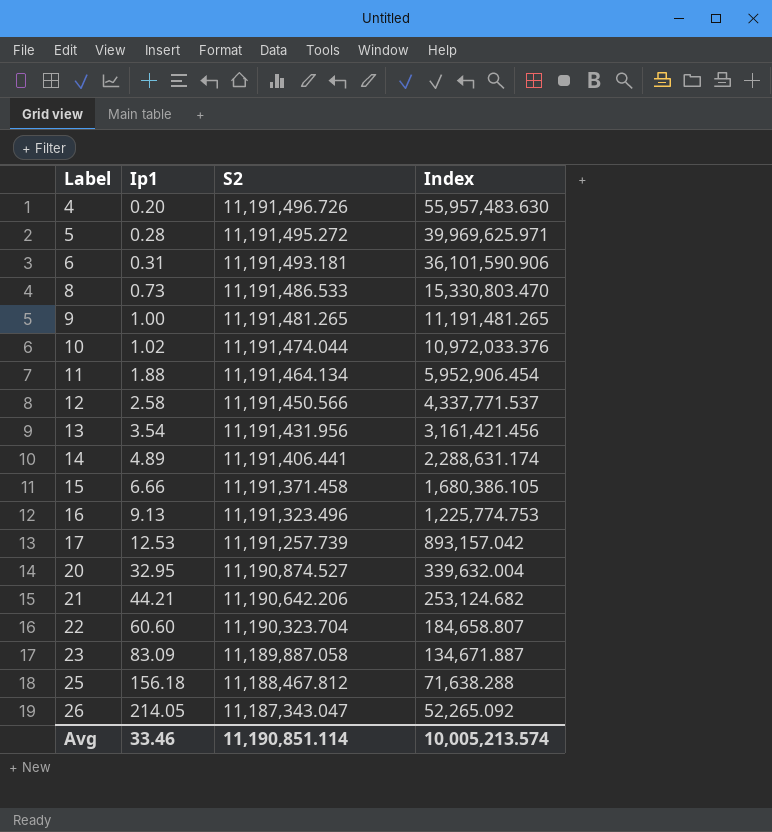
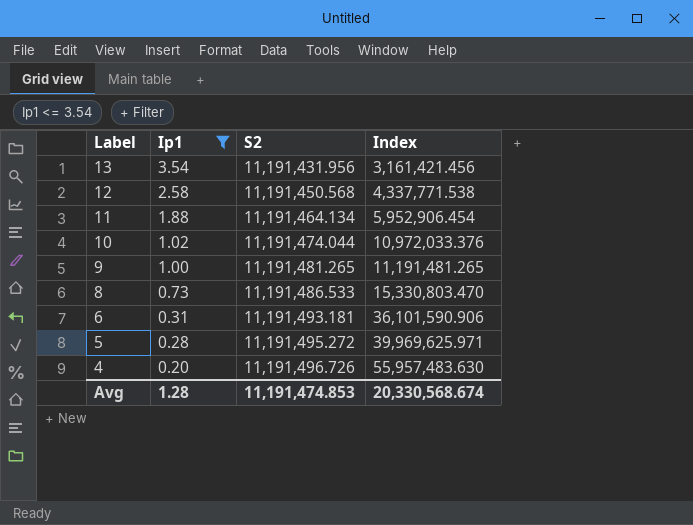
filter: none -> Ip1 <= 3.54
row order: Label ascending -> Label descending
12 | S2: 11,191,450.566 -> 11,191,450.568
12 | Index: 4,337,771.537 -> 4,337,771.538
Avg | Ip1: 33.46 -> 1.28
Avg | S2: 11,190,851.114 -> 11,191,474.853
Avg | Index: 10,005,213.574 -> 20,330,568.674

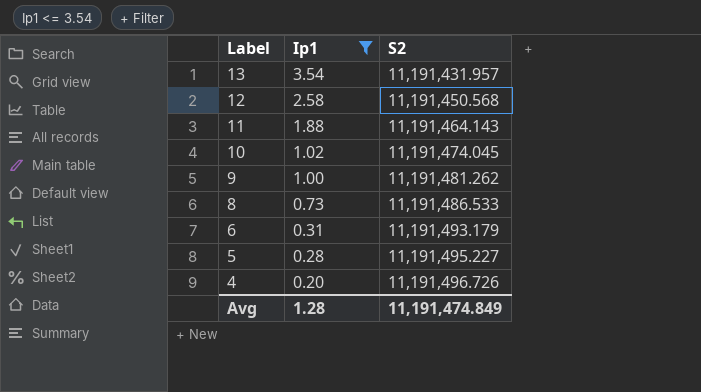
column Index | formula: [S2] / [Ip1] -> none
13 | S2: 11,191,431.956 -> 11,191,431.957
11 | S2: 11,191,464.134 -> 11,191,464.143
10 | S2: 11,191,474.044 -> 11,191,474.045
9 | S2: 11,191,481.265 -> 11,191,481.262
6 | S2: 11,191,493.181 -> 11,191,493.179
5 | S2: 11,191,495.272 -> 11,191,495.227
Avg | S2: 11,191,474.853 -> 11,191,474.849

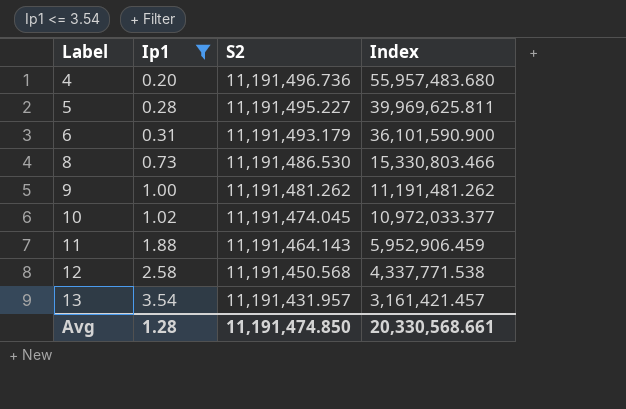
row order: Label descending -> Label ascending
column Index | formula: none -> [S2] / [Ip1]
4 | S2: 11,191,496.726 -> 11,191,496.736
8 | S2: 11,191,486.533 -> 11,191,486.530
Avg | S2: 11,191,474.849 -> 11,191,474.850

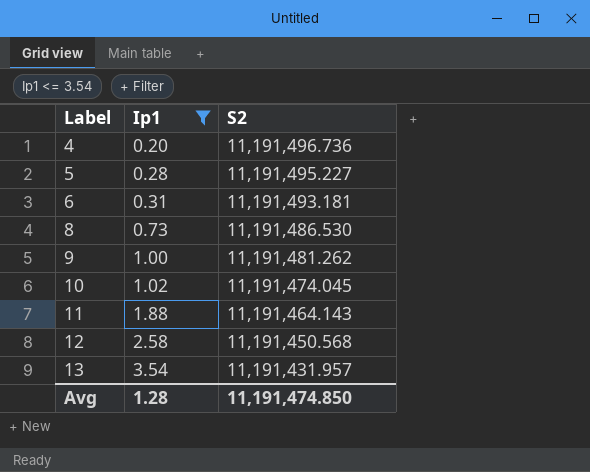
column Index | formula: [S2] / [Ip1] -> none
6 | S2: 11,191,493.179 -> 11,191,493.181

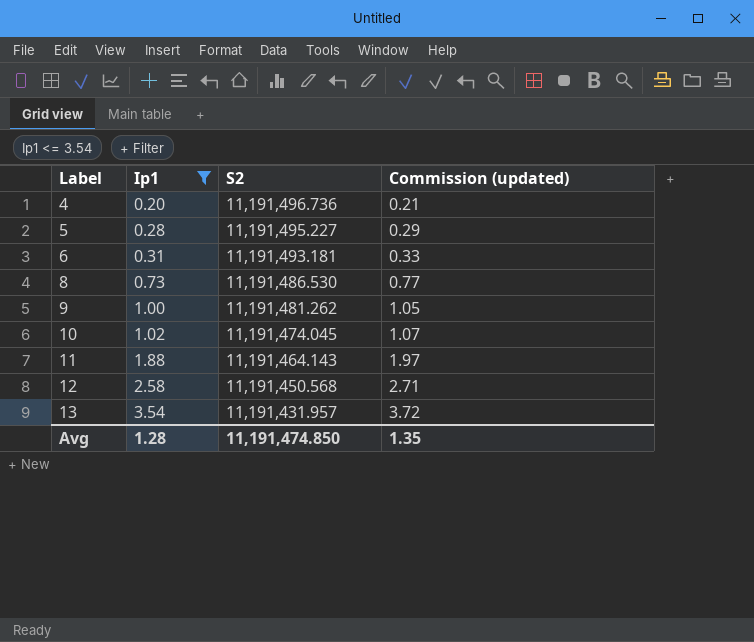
column Commission (updated) | formula: none -> [Ip1] * 1.05

